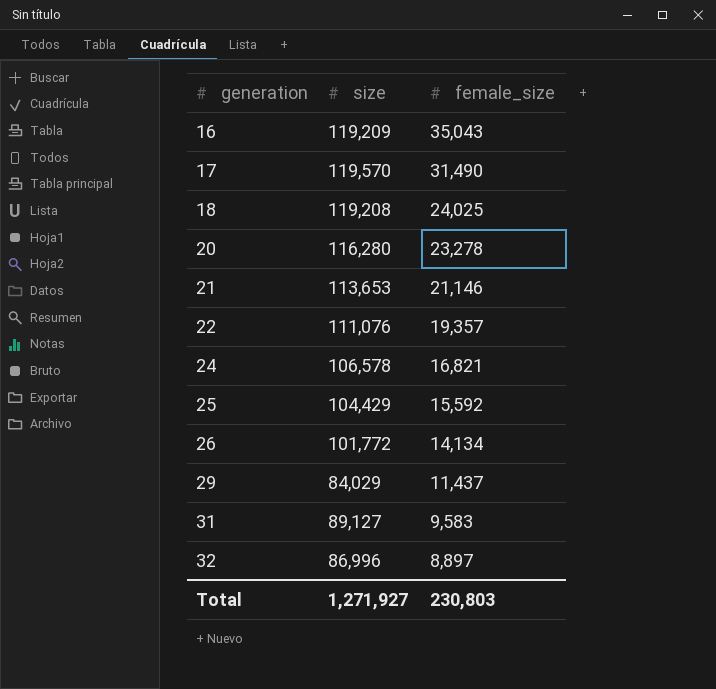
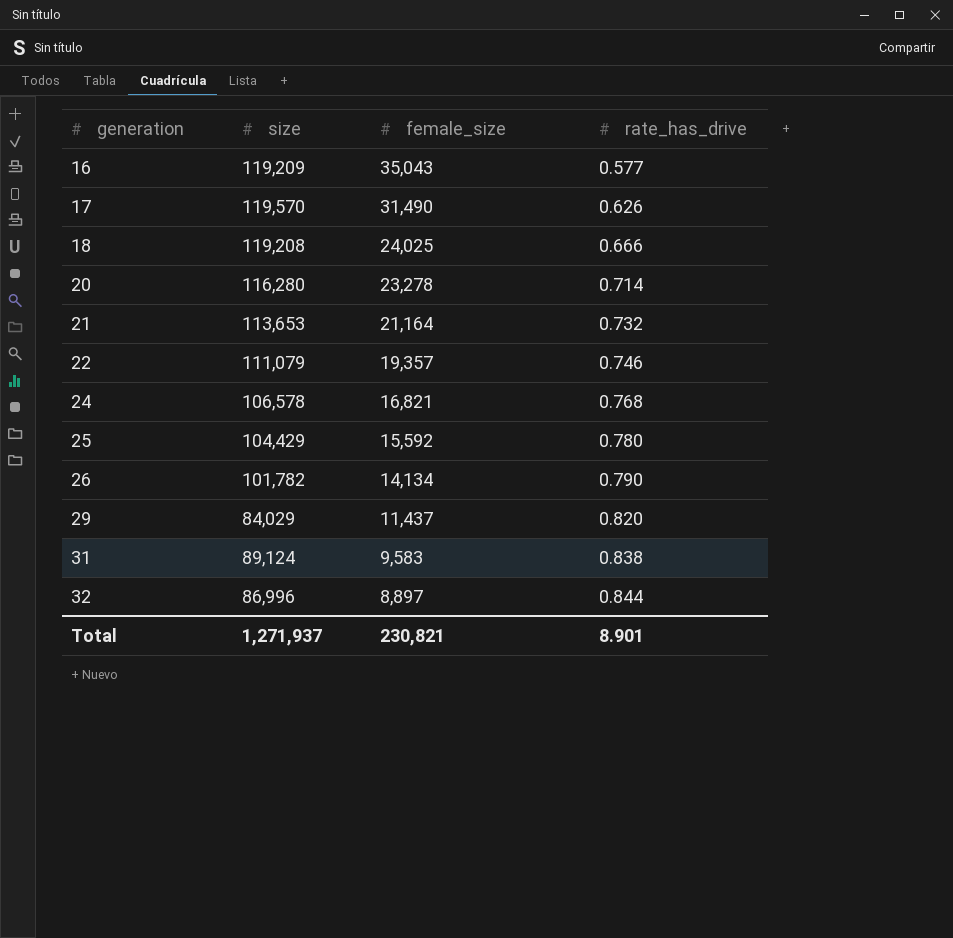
column rate_has_drive | position: none -> 4
21 | female_size: 21,146 -> 21,164
22 | size: 111,076 -> 111,079
26 | size: 101,772 -> 101,782
31 | size: 89,127 -> 89,124
Total | size: 1,271,927 -> 1,271,937
Total | female_size: 230,803 -> 230,821

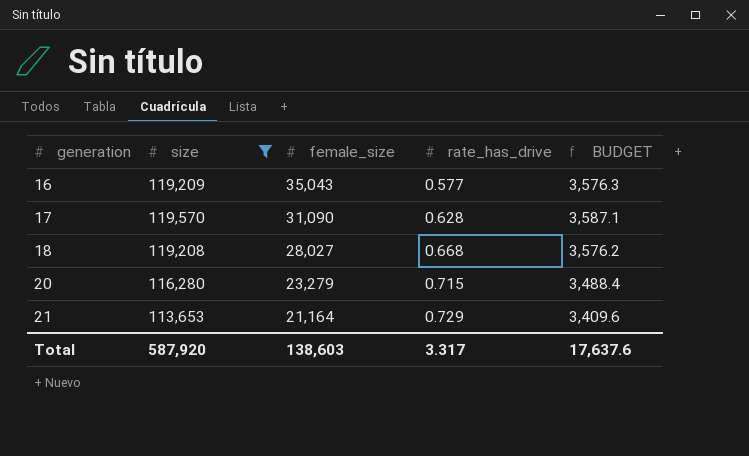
filter: none -> size >= 113,653
column BUDGET | formula: none -> [size] * 0.03
17 | female_size: 31,490 -> 31,090
17 | rate_has_drive: 0.626 -> 0.628
18 | female_size: 24,025 -> 28,027
18 | rate_has_drive: 0.666 -> 0.668
20 | female_size: 23,278 -> 23,279
20 | rate_has_drive: 0.714 -> 0.715
21 | rate_has_drive: 0.732 -> 0.729
Total | size: 1,271,937 -> 587,920
Total | female_size: 230,821 -> 138,603
Total | rate_has_drive: 8.901 -> 3.317

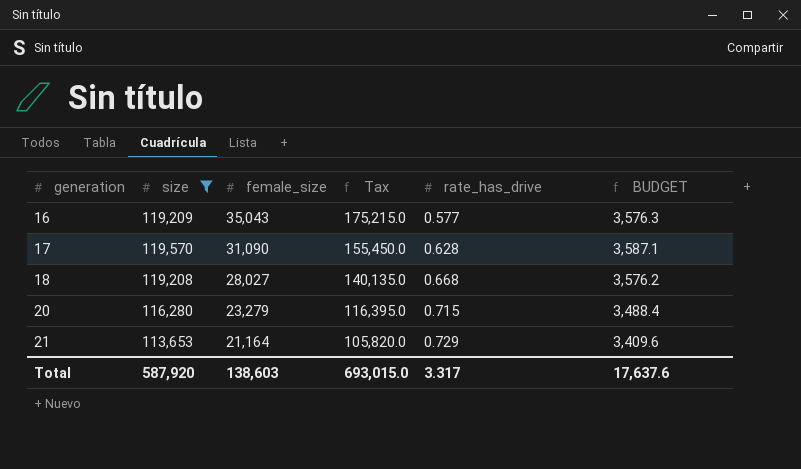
column Tax | formula: none -> [female_size] * 5

